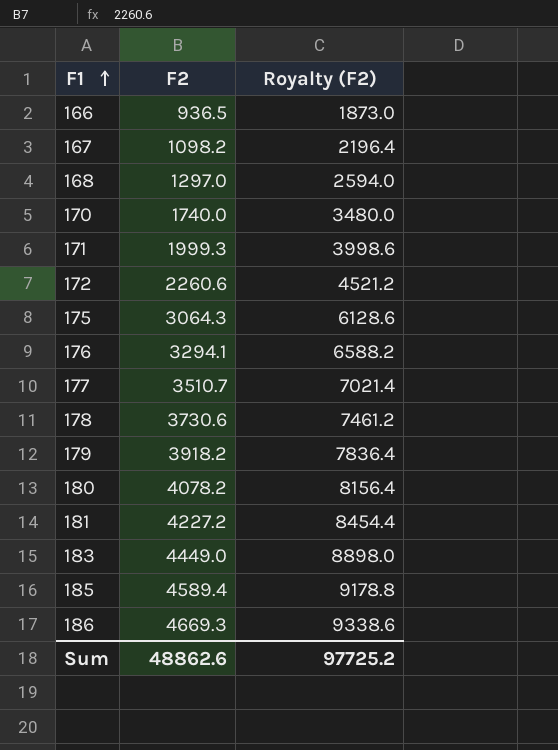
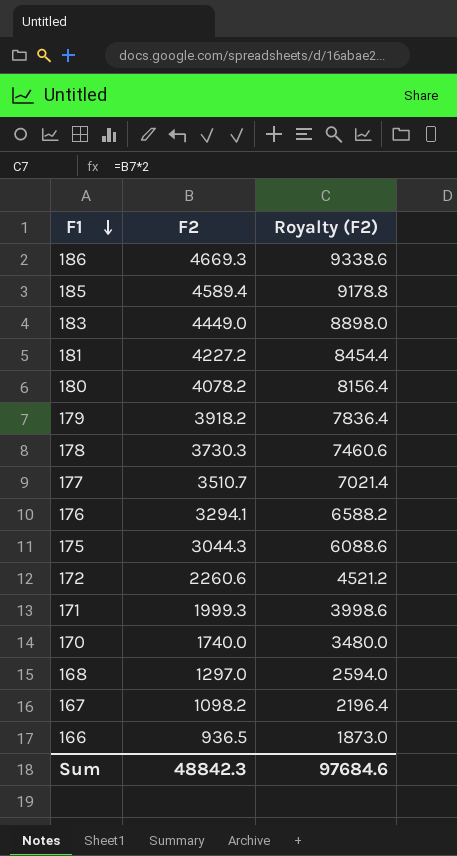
row order: F1 ascending -> F1 descending
178 | F2: 3730.6 -> 3730.3
178 | Royalty (F2): 7461.2 -> 7460.6
175 | F2: 3064.3 -> 3044.3
175 | Royalty (F2): 6128.6 -> 6088.6
Sum | F2: 48862.6 -> 48842.3
Sum | Royalty (F2): 97725.2 -> 97684.6

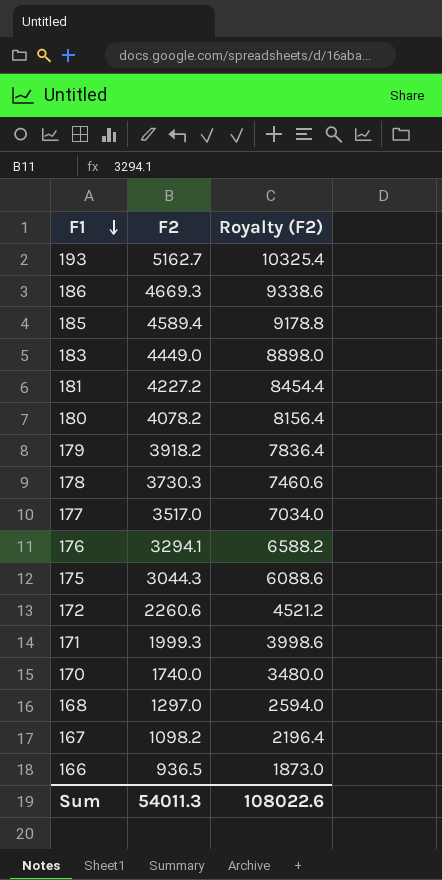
row 193: none -> 5162.7 | 10325.4
177 | F2: 3510.7 -> 3517.0
177 | Royalty (F2): 7021.4 -> 7034.0
Sum | F2: 48842.3 -> 54011.3
Sum | Royalty (F2): 97684.6 -> 108022.6

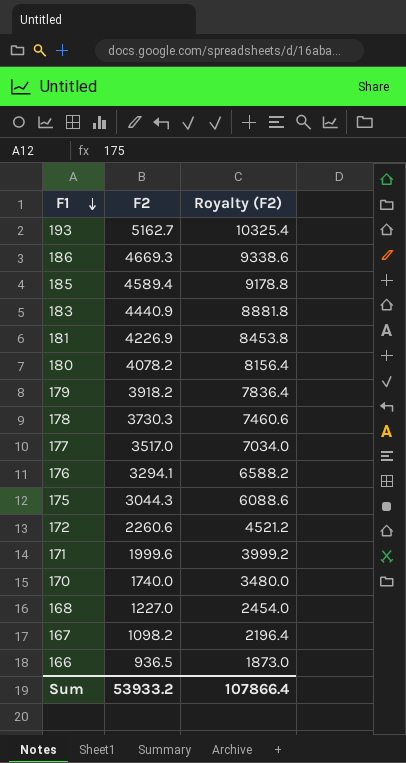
183 | F2: 4449.0 -> 4440.9
183 | Royalty (F2): 8898.0 -> 8881.8
181 | F2: 4227.2 -> 4226.9
181 | Royalty (F2): 8454.4 -> 8453.8
171 | F2: 1999.3 -> 1999.6
171 | Royalty (F2): 3998.6 -> 3999.2
168 | F2: 1297.0 -> 1227.0
168 | Royalty (F2): 2594.0 -> 2454.0
Sum | F2: 54011.3 -> 53933.2
Sum | Royalty (F2): 108022.6 -> 107866.4

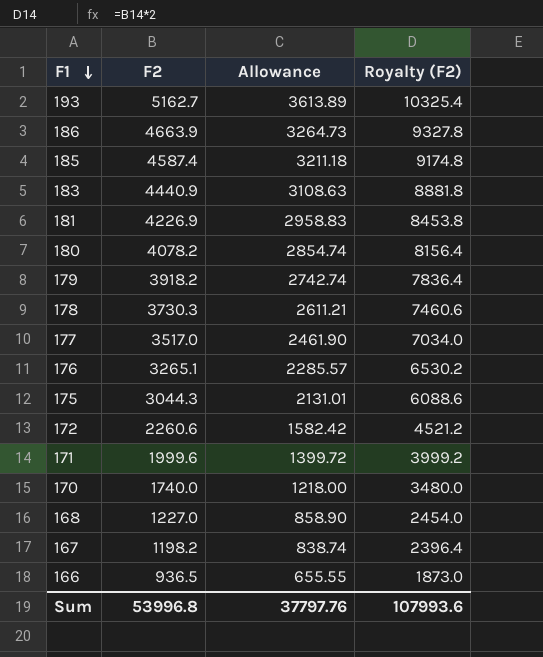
column Allowance | formula: none -> [F2] * 0.7
186 | F2: 4669.3 -> 4663.9
186 | Royalty (F2): 9338.6 -> 9327.8
185 | F2: 4589.4 -> 4587.4
185 | Royalty (F2): 9178.8 -> 9174.8
176 | F2: 3294.1 -> 3265.1
176 | Royalty (F2): 6588.2 -> 6530.2
167 | F2: 1098.2 -> 1198.2
167 | Royalty (F2): 2196.4 -> 2396.4
Sum | F2: 53933.2 -> 53996.8
Sum | Royalty (F2): 107866.4 -> 107993.6

